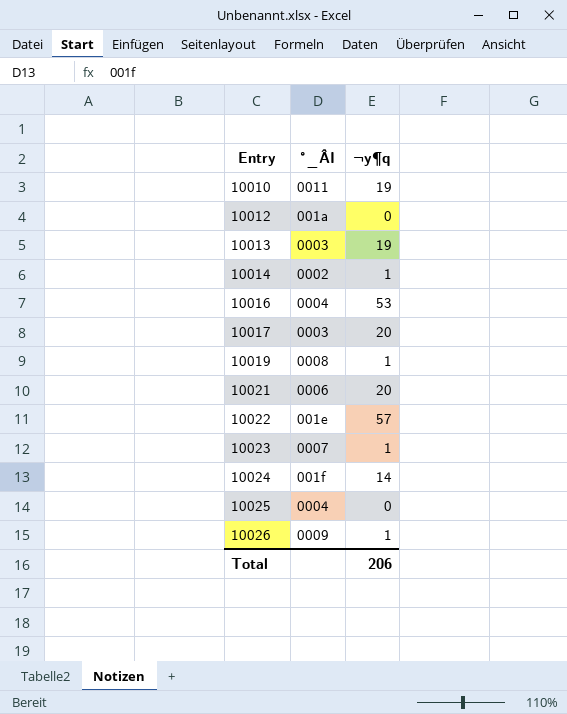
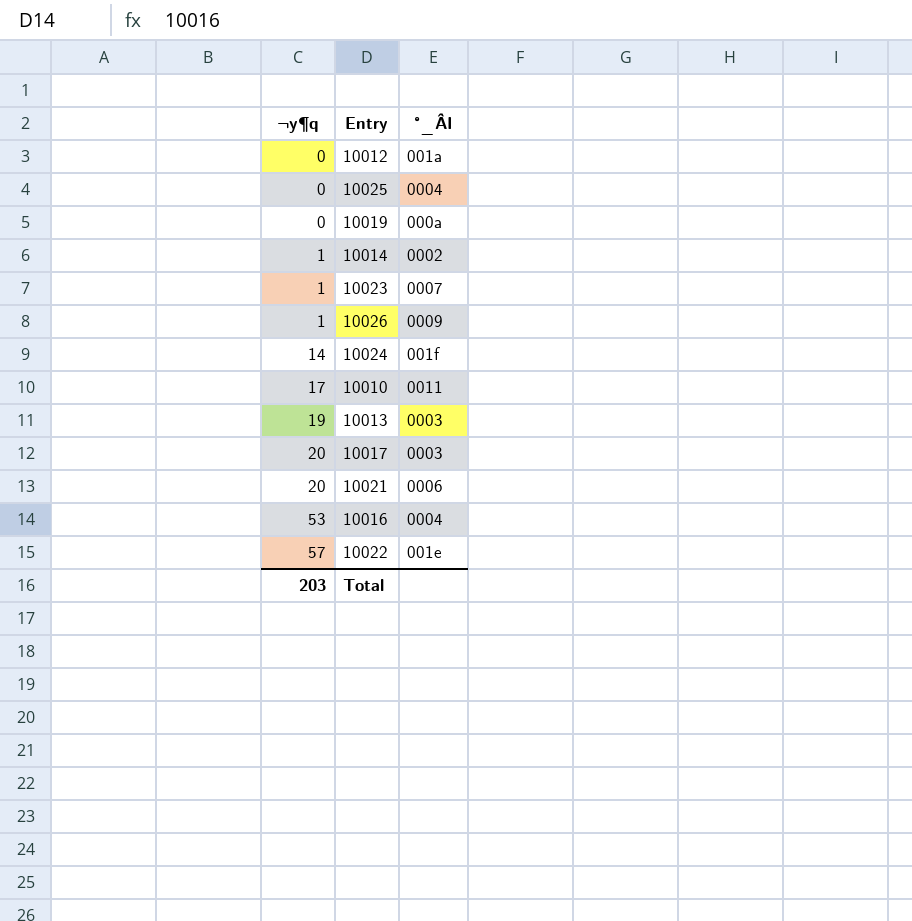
row order: Entry ascending -> ¬y¶q ascending
column ¬y¶q | position: 3 -> 1
10019 | ¬y¶q: 1 -> 0
10019 | °_ÂI: 0008 -> 000a
10010 | ¬y¶q: 19 -> 17
Total | ¬y¶q: 206 -> 203

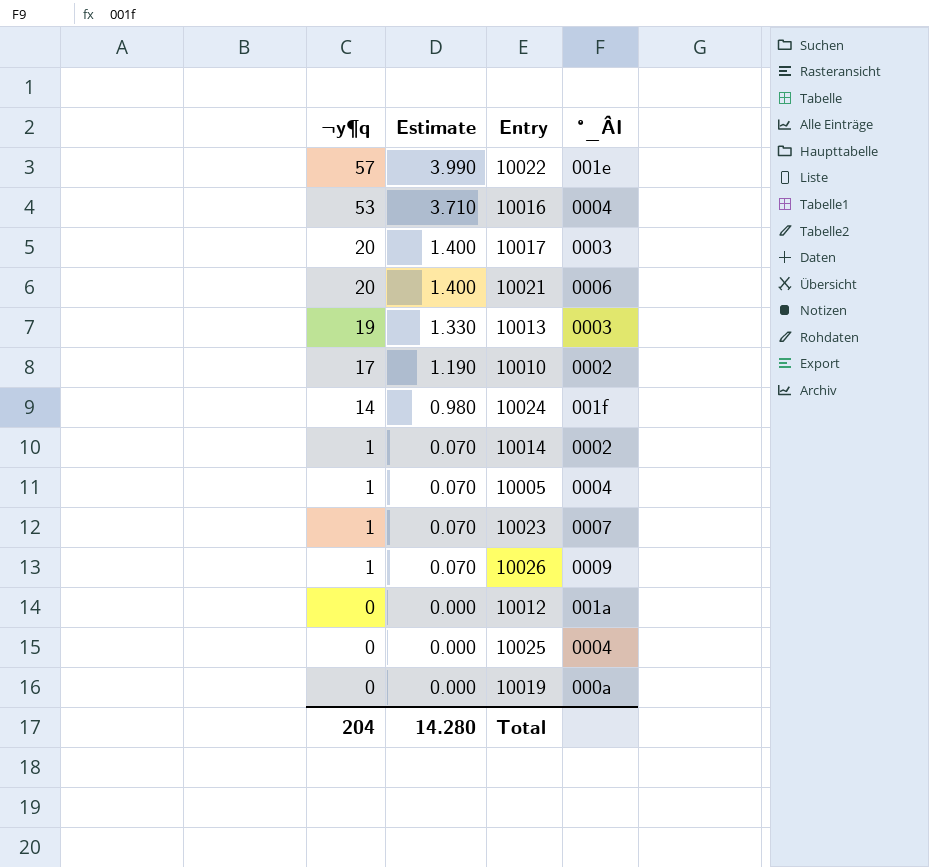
row order: ¬y¶q ascending -> ¬y¶q descending
column Estimate | formula: none -> [¬y¶q] * 0.07
10010 | °_ÂI: 0011 -> 0002
row 10005: none -> 1 | 0.070 | 0004
Total | ¬y¶q: 203 -> 204

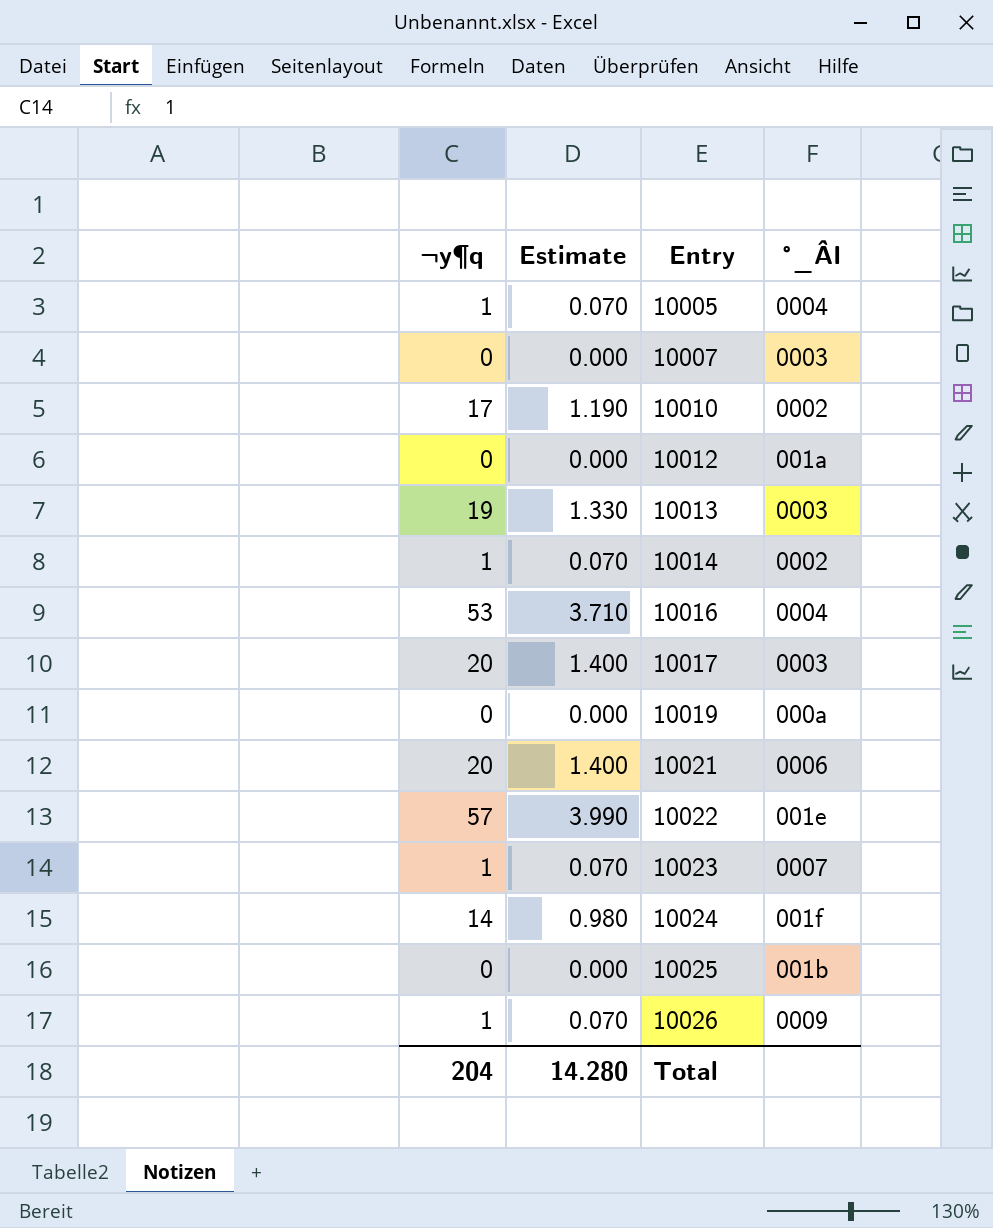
row order: ¬y¶q descending -> Entry ascending
row 10007: none -> 0 | 0.000 | 0003
10025 | °_ÂI: 0004 -> 001b

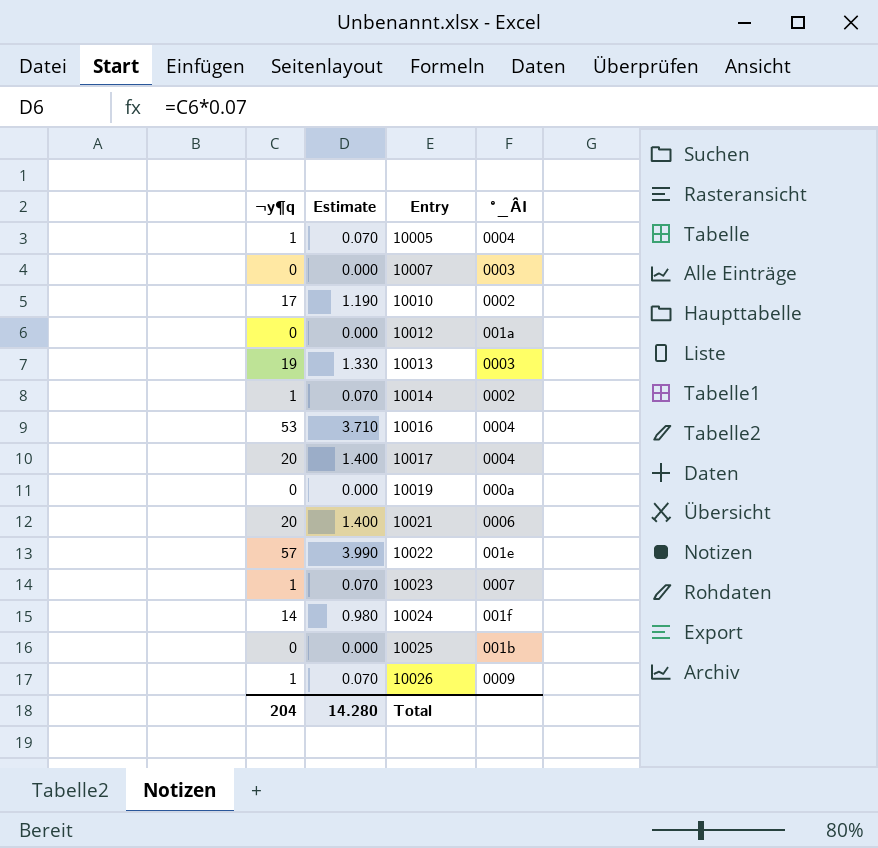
10017 | °_ÂI: 0003 -> 0004

